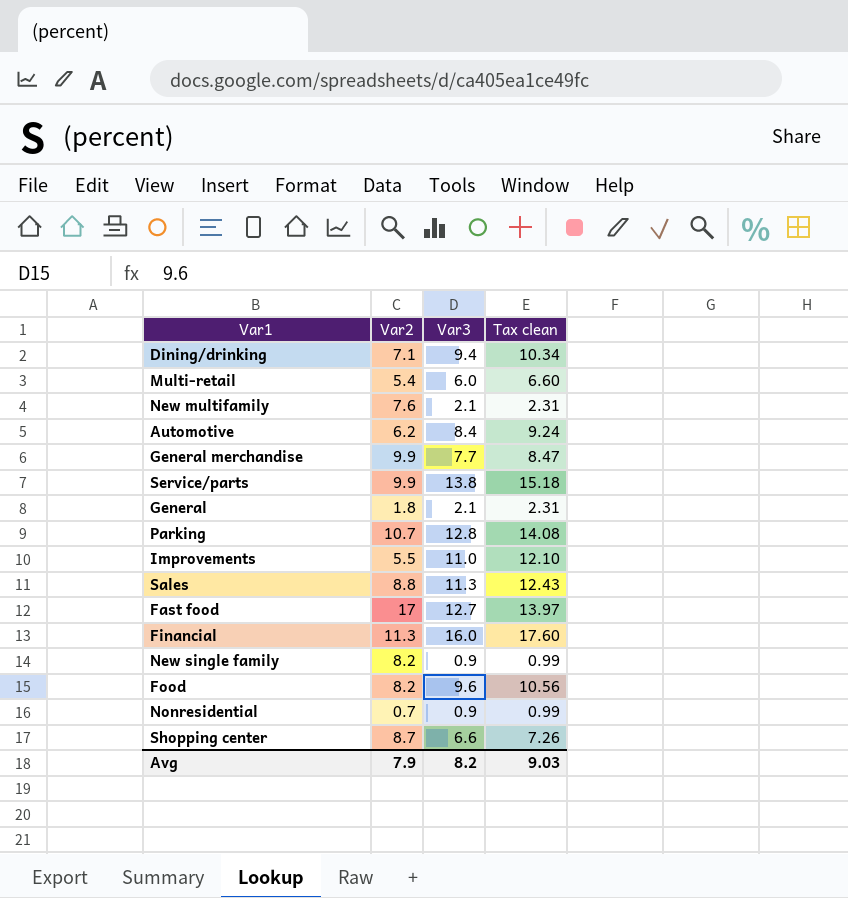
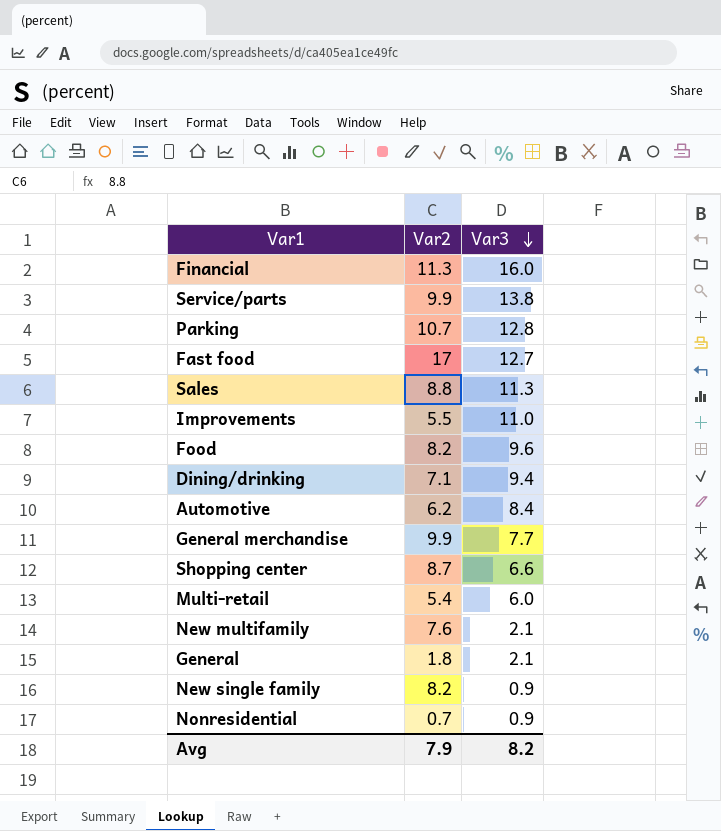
row order: none -> Var3 descending
column Tax clean | formula: [Var3] * 1.1 -> none

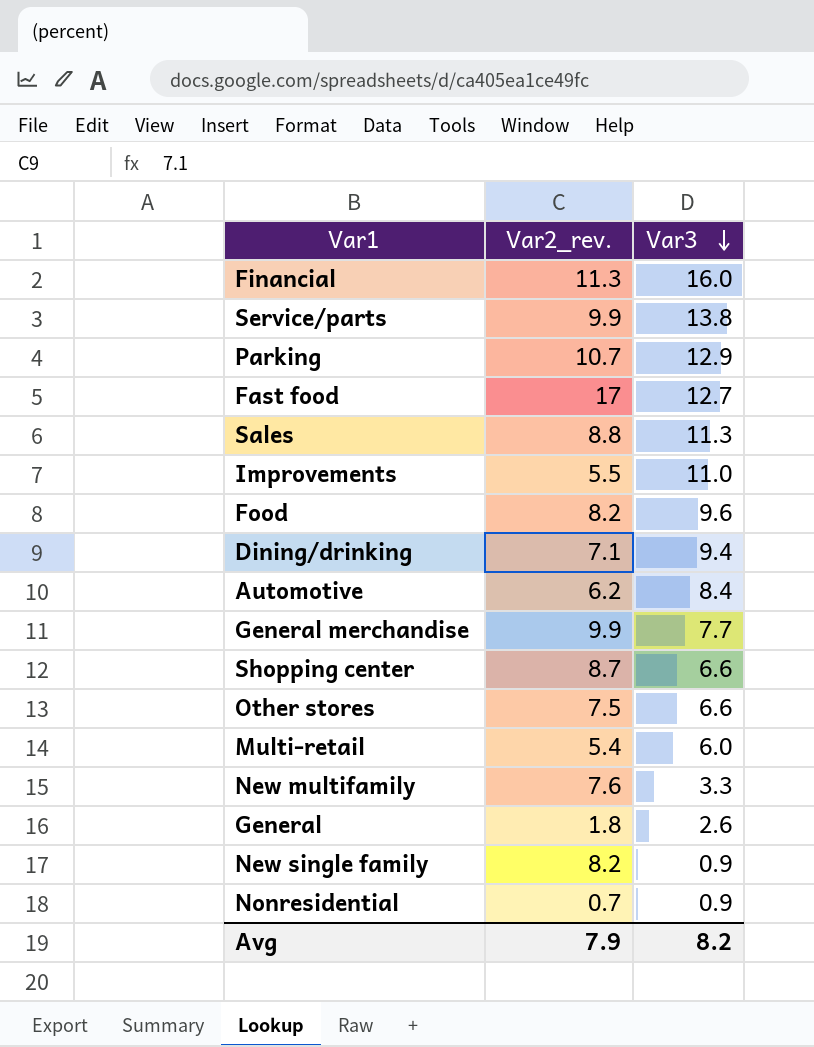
column name: Var2 -> Var2_rev.
Parking | Var3: 12.8 -> 12.9
row Other stores: none -> 7.5 | 6.6
New multifamily | Var3: 2.1 -> 3.3
General | Var3: 2.1 -> 2.6

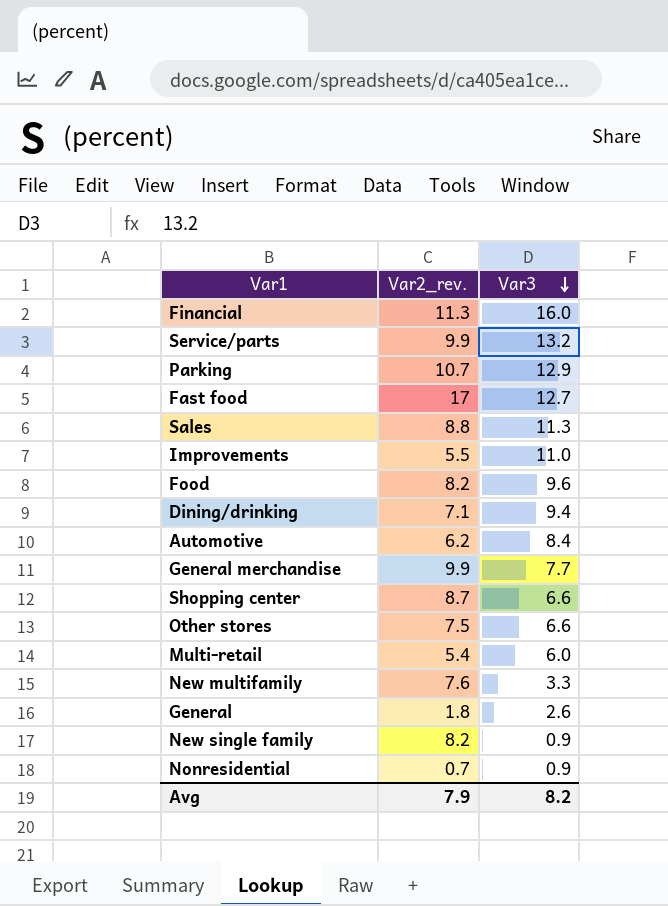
Service/parts | Var3: 13.8 -> 13.2

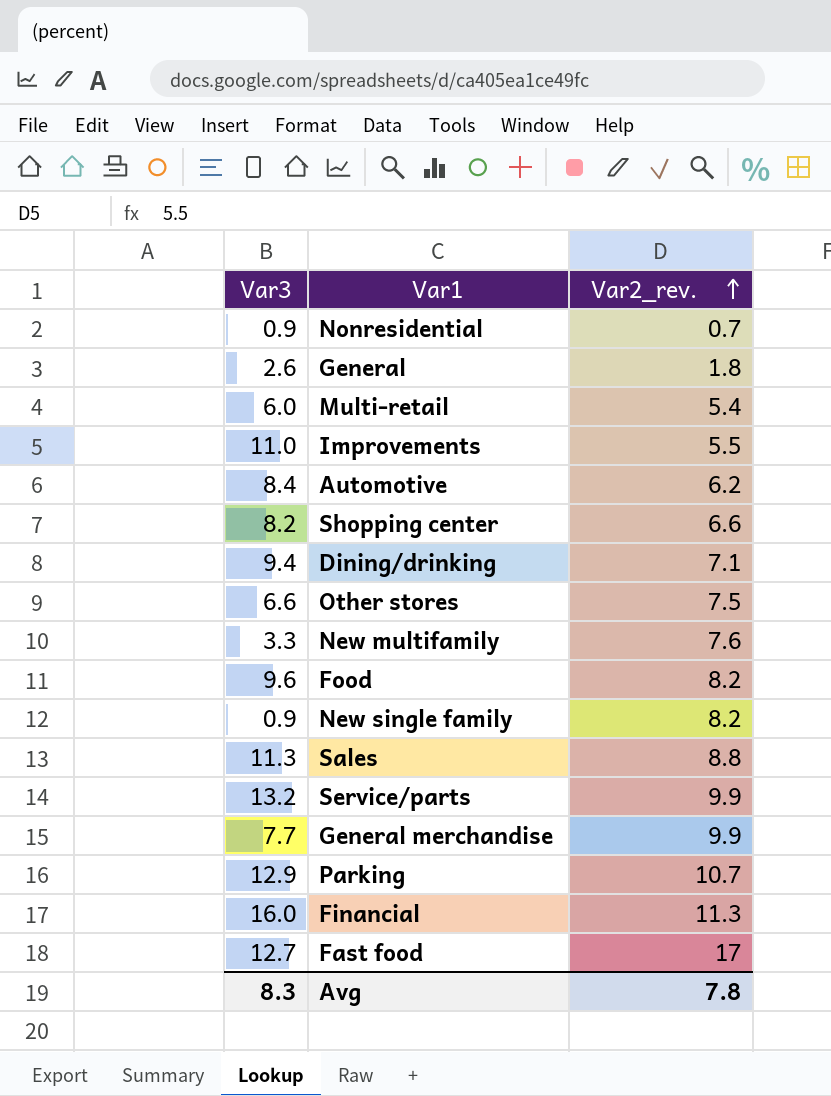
row order: Var3 descending -> Var2_rev. ascending
column Var3 | position: 3 -> 1
Shopping center | Var3: 6.6 -> 8.2
Shopping center | Var2_rev.: 8.7 -> 6.6
Avg | Var3: 8.2 -> 8.3
Avg | Var2_rev.: 7.9 -> 7.8

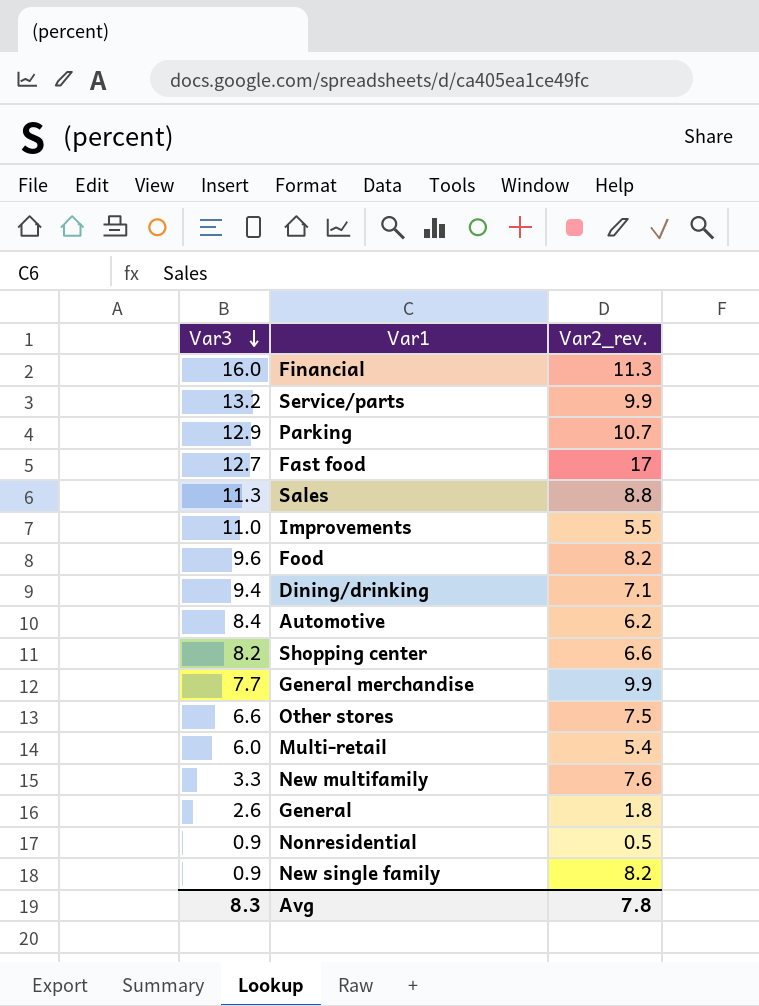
row order: Var2_rev. ascending -> Var3 descending
Nonresidential | Var2_rev.: 0.7 -> 0.5

